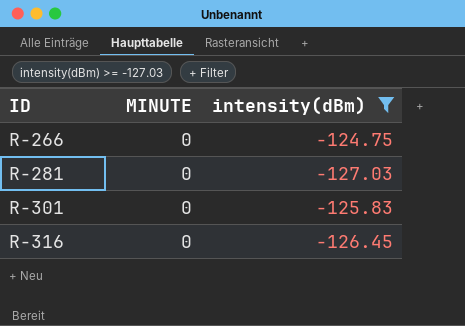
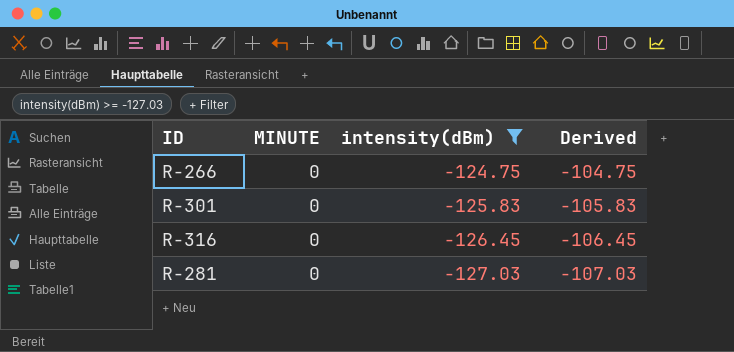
row order: ID ascending -> intensity(dBm) descending
column Derived | formula: none -> [intensity(dBm)] + 20

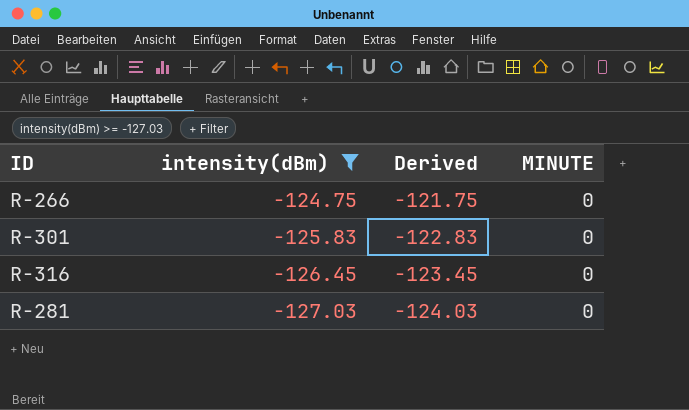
column Derived | formula: [intensity(dBm)] + 20 -> [intensity(dBm)] + 3
column MINUTE | position: 2 -> 4

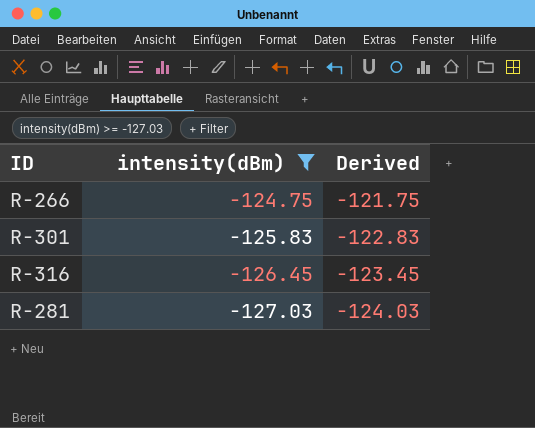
column MINUTE | position: 4 -> none

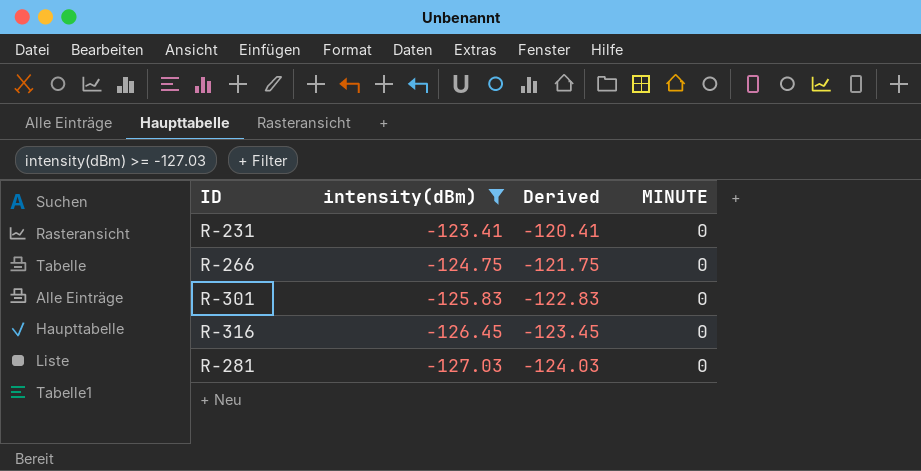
column MINUTE | position: none -> 4
row R-231: none -> -123.41 | -120.41 | 0

